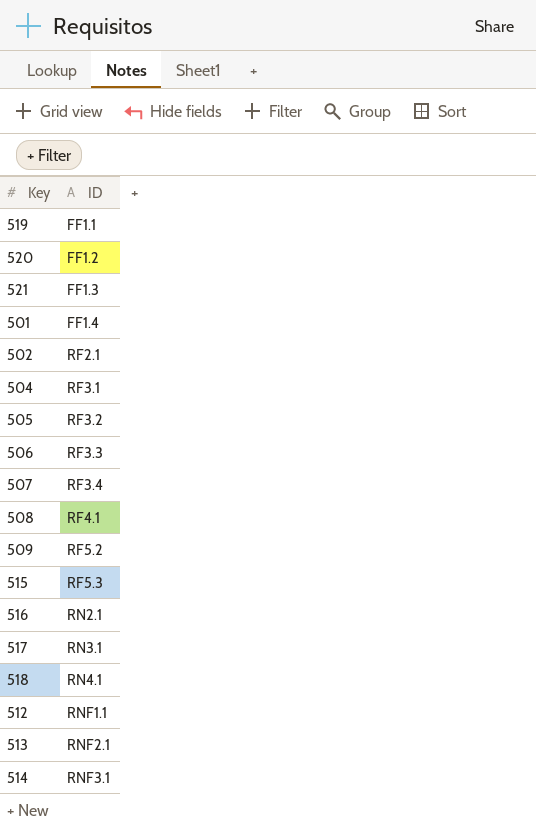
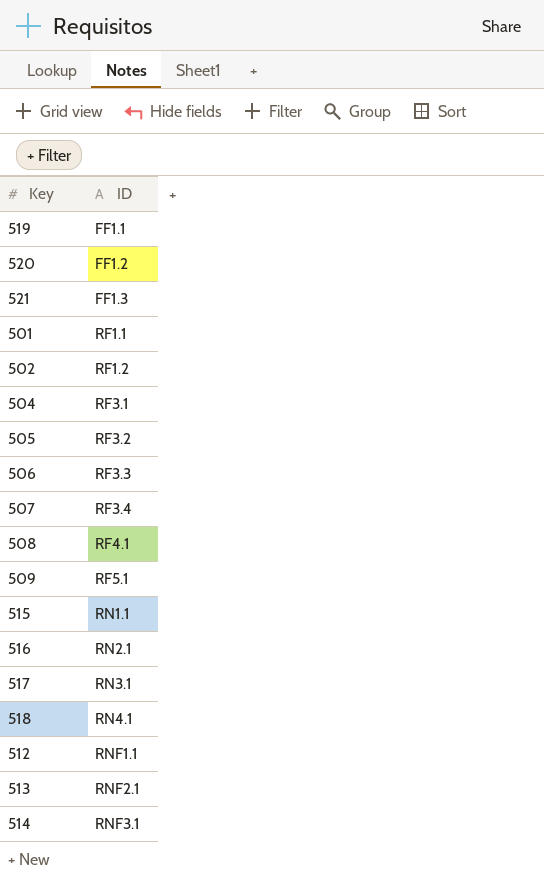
501 | ID: FF1.4 -> RF1.1
502 | ID: RF2.1 -> RF1.2
509 | ID: RF5.2 -> RF5.1
515 | ID: RF5.3 -> RN1.1

